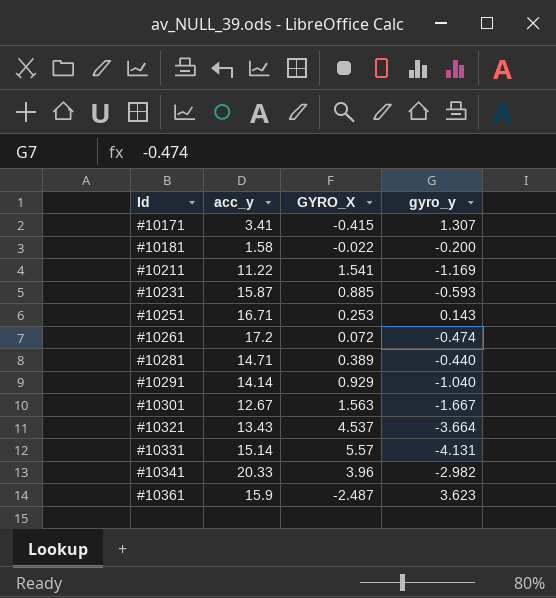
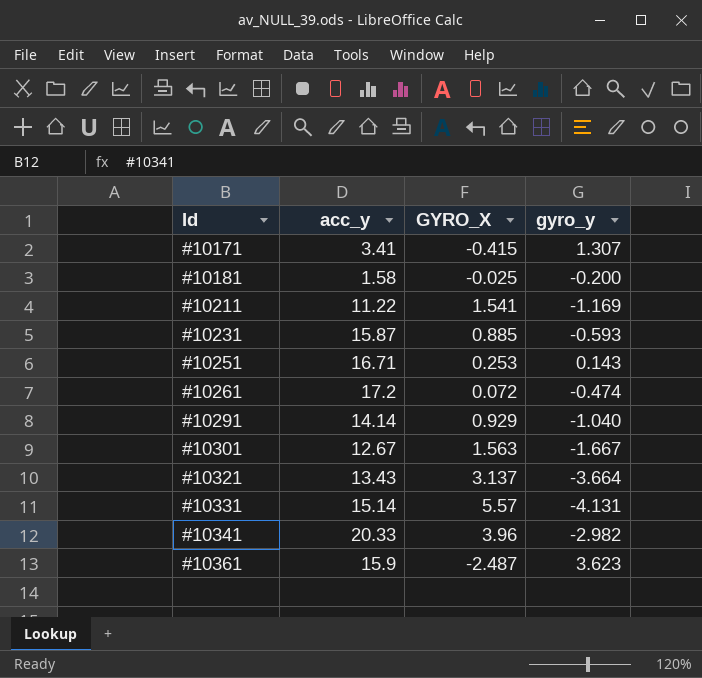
row #10281: 14.71 | 0.389 | -0.440 -> none
#10181 | GYRO_X: -0.022 -> -0.025
#10321 | GYRO_X: 4.537 -> 3.137

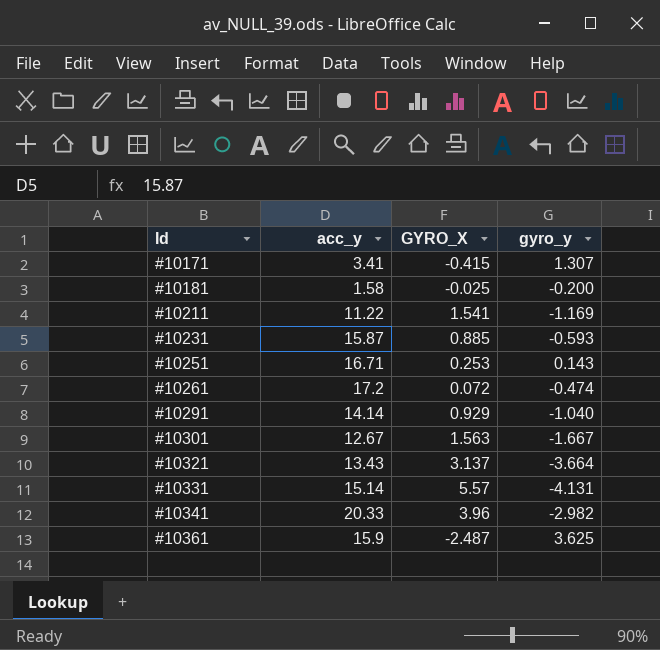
#10361 | gyro_y: 3.623 -> 3.625

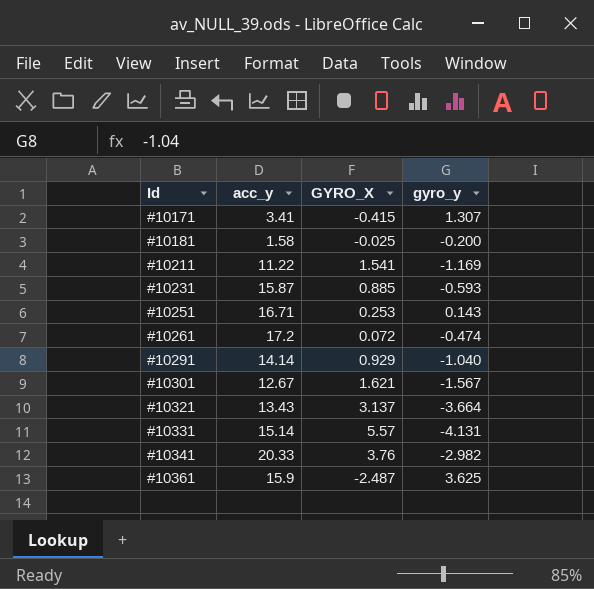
#10301 | GYRO_X: 1.563 -> 1.621
#10301 | gyro_y: -1.667 -> -1.567
#10341 | GYRO_X: 3.96 -> 3.76

